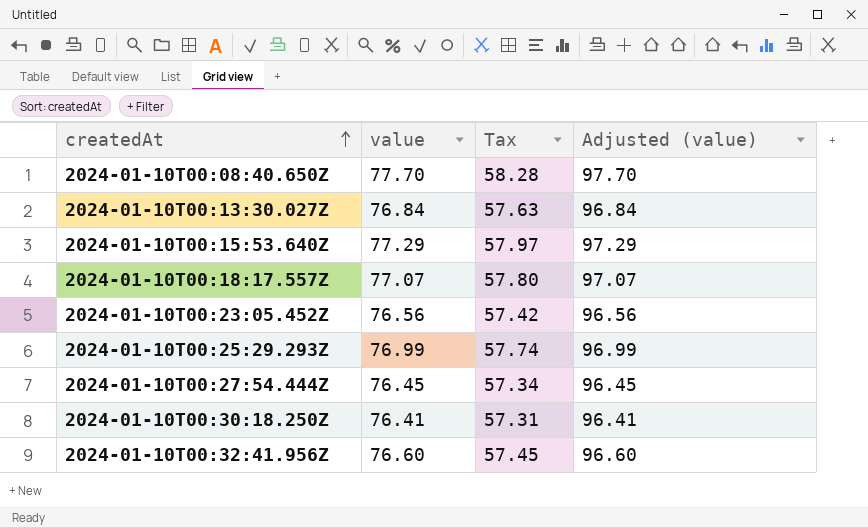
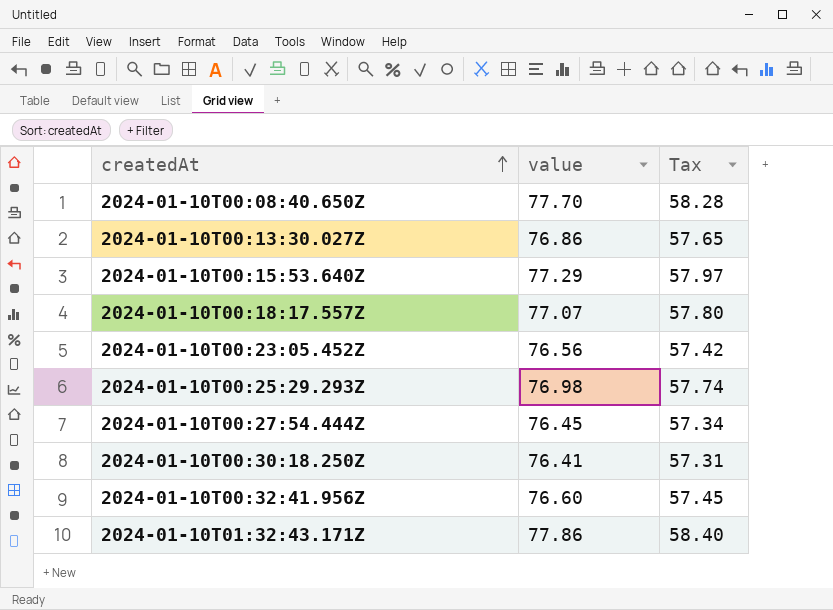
column Adjusted (value) | formula: [value] + 20 -> none
2024-01-10T00:13:30.027Z | value: 76.84 -> 76.86
2024-01-10T00:13:30.027Z | Tax: 57.63 -> 57.65
2024-01-10T00:25:29.293Z | value: 76.99 -> 76.98
row 2024-01-10T01:32:43.171Z: none -> 77.86 | 58.40

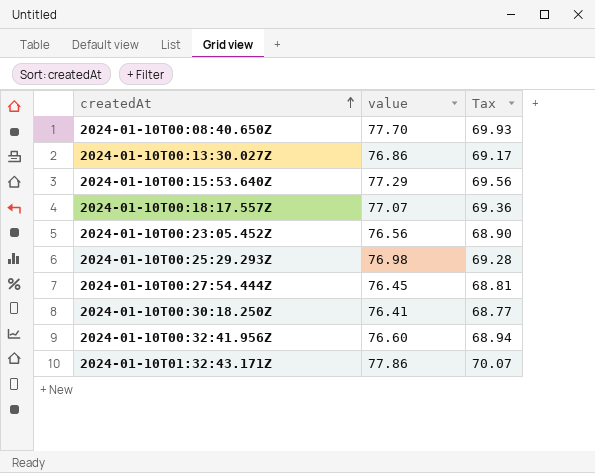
column Tax | formula: [value] * 0.75 -> [value] * 0.9

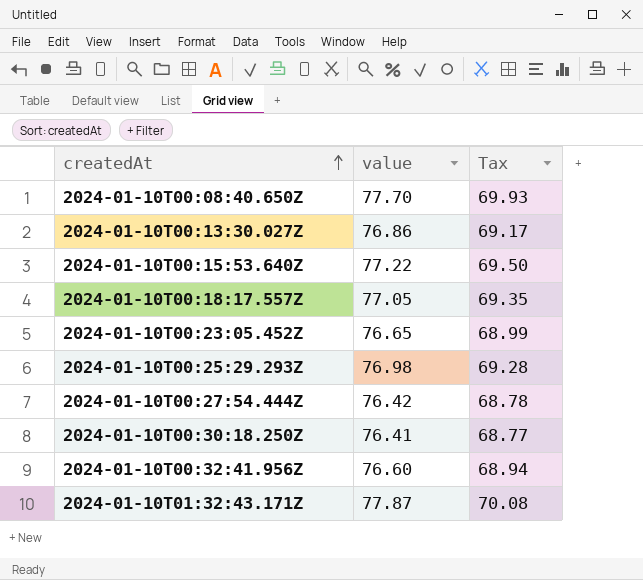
2024-01-10T00:15:53.640Z | value: 77.29 -> 77.22
2024-01-10T00:15:53.640Z | Tax: 69.56 -> 69.50
2024-01-10T00:18:17.557Z | value: 77.07 -> 77.05
2024-01-10T00:18:17.557Z | Tax: 69.36 -> 69.35
2024-01-10T00:23:05.452Z | value: 76.56 -> 76.65
2024-01-10T00:23:05.452Z | Tax: 68.90 -> 68.99
2024-01-10T00:27:54.444Z | value: 76.45 -> 76.42
2024-01-10T00:27:54.444Z | Tax: 68.81 -> 68.78
2024-01-10T01:32:43.171Z | value: 77.86 -> 77.87
2024-01-10T01:32:43.171Z | Tax: 70.07 -> 70.08

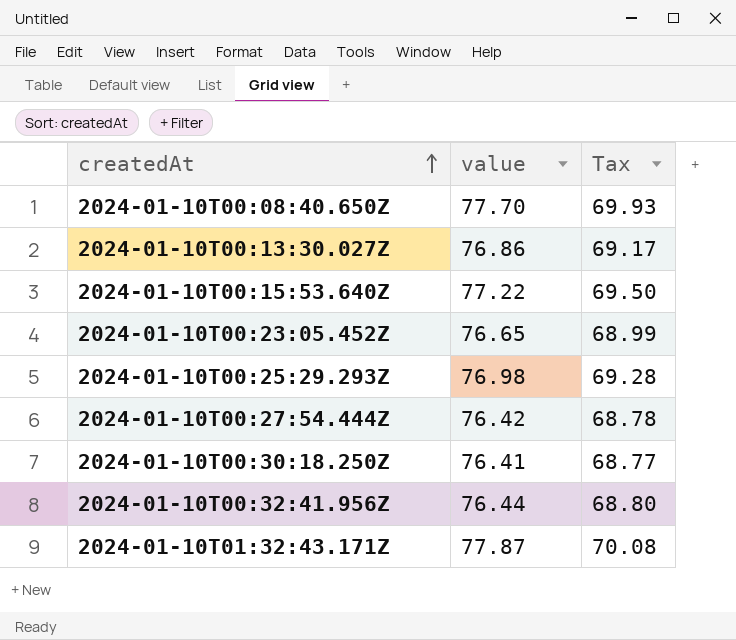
row 2024-01-10T00:18:17.557Z: 77.05 | 69.35 -> none
2024-01-10T00:32:41.956Z | value: 76.60 -> 76.44
2024-01-10T00:32:41.956Z | Tax: 68.94 -> 68.80

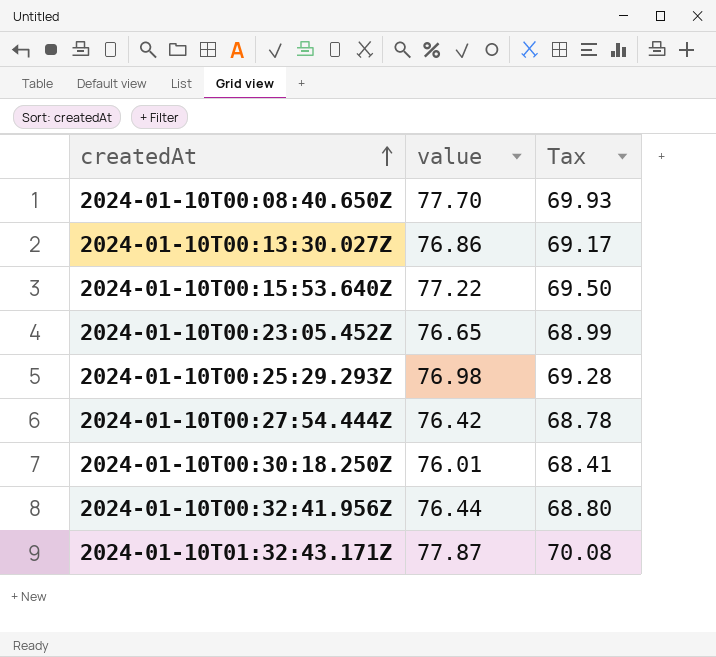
2024-01-10T00:30:18.250Z | value: 76.41 -> 76.01
2024-01-10T00:30:18.250Z | Tax: 68.77 -> 68.41

